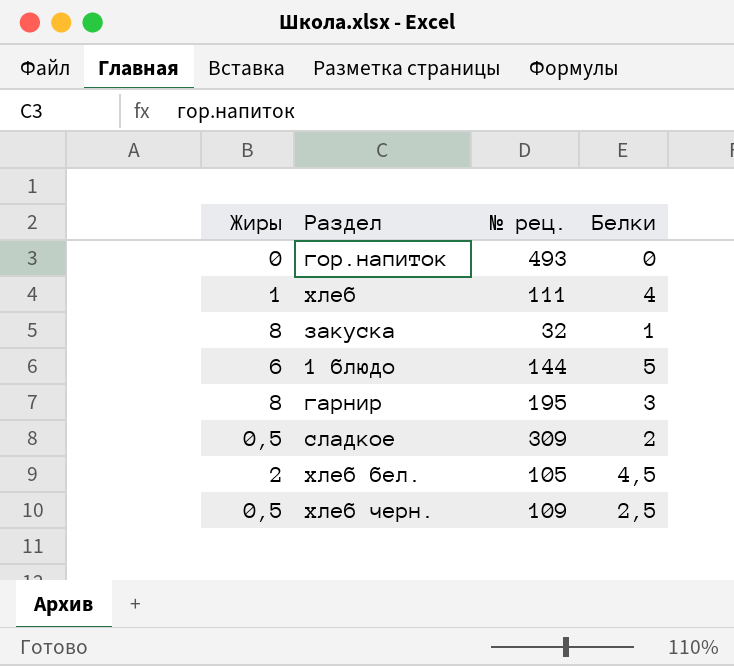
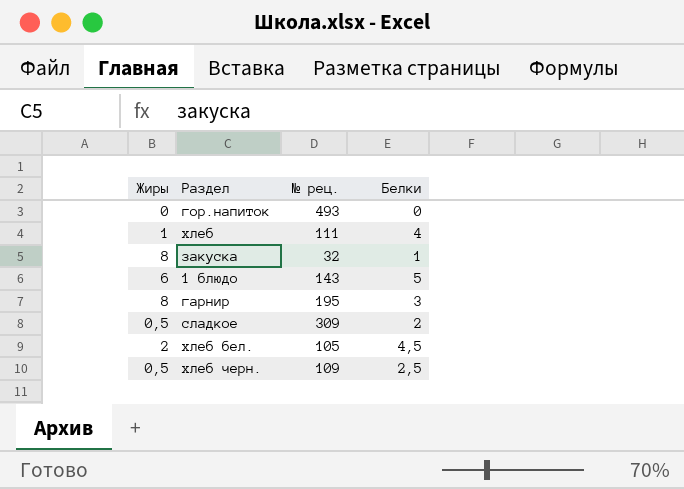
1 блюдо | № рец.: 144 -> 143

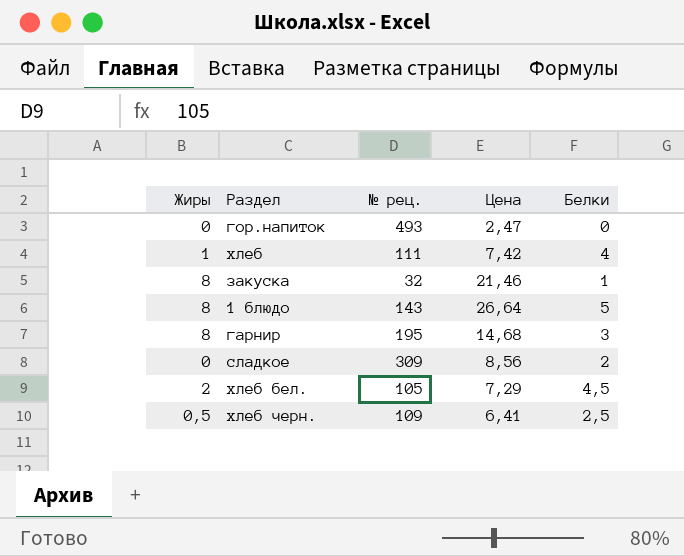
column Цена | position: none -> 4
1 блюдо | Жиры: 6 -> 8
сладкое | Жиры: 0,5 -> 0

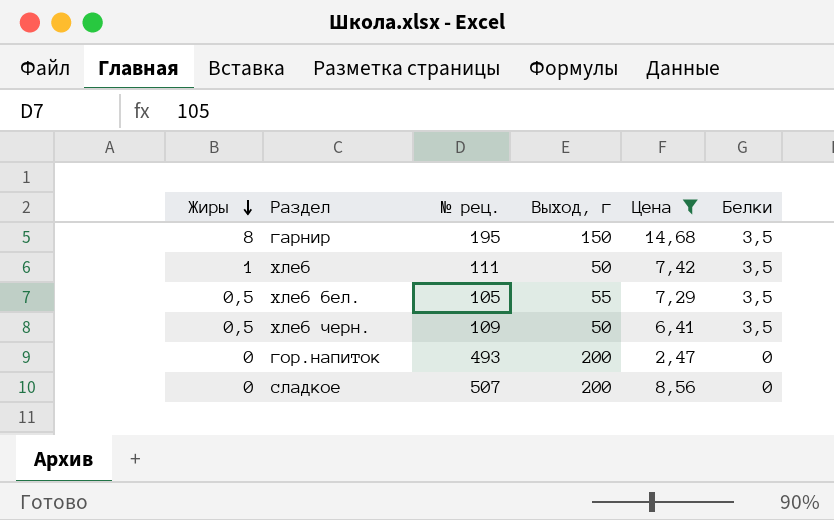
filter: none -> Цена <= 14,68
row order: none -> Жиры descending
column Выход, г | position: none -> 4
гарнир | Белки: 3 -> 3,5
хлеб | Белки: 4 -> 3,5
хлеб бел. | Жиры: 2 -> 0,5
хлеб бел. | Белки: 4,5 -> 3,5
хлеб черн. | Белки: 2,5 -> 3,5
сладкое | № рец.: 309 -> 507
сладкое | Белки: 2 -> 0

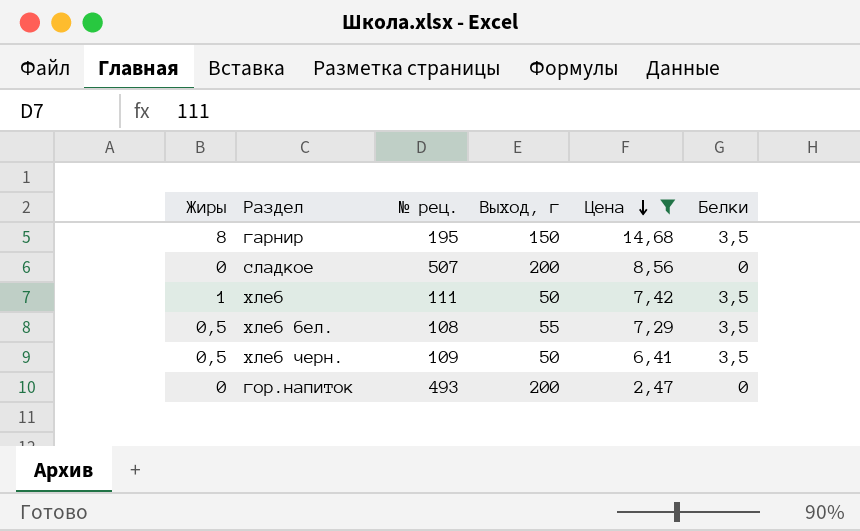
row order: Жиры descending -> Цена descending
хлеб бел. | № рец.: 105 -> 108

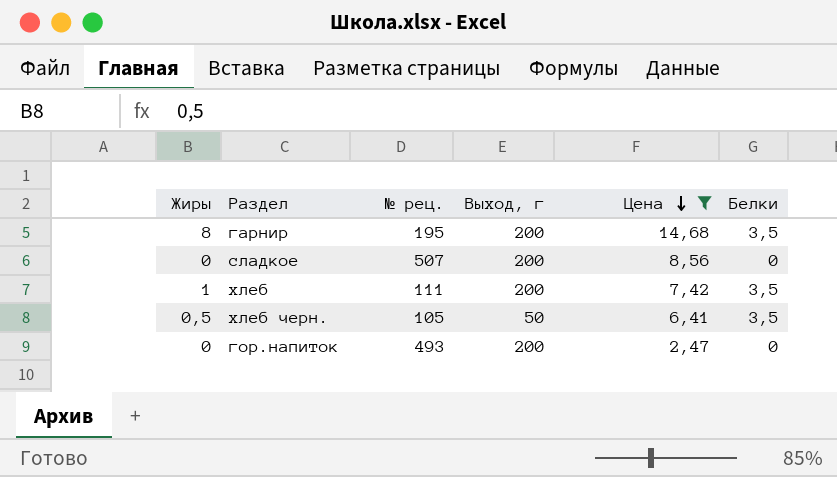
row хлеб бел.: 0,5 | 108 | 55 | 7,29 | 3,5 -> none
гарнир | Выход, г: 150 -> 200
хлеб | Выход, г: 50 -> 200
хлеб черн. | № рец.: 109 -> 105

